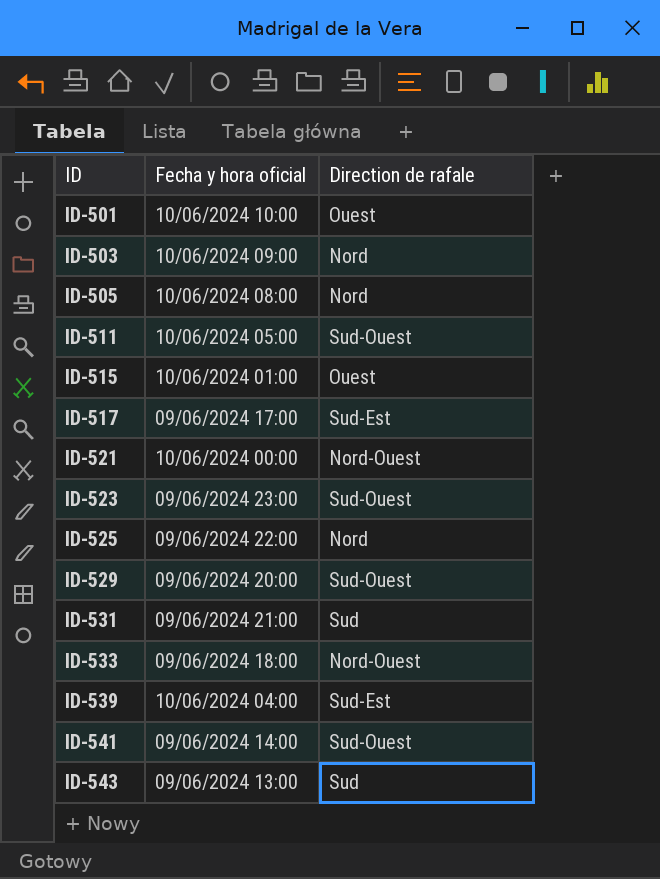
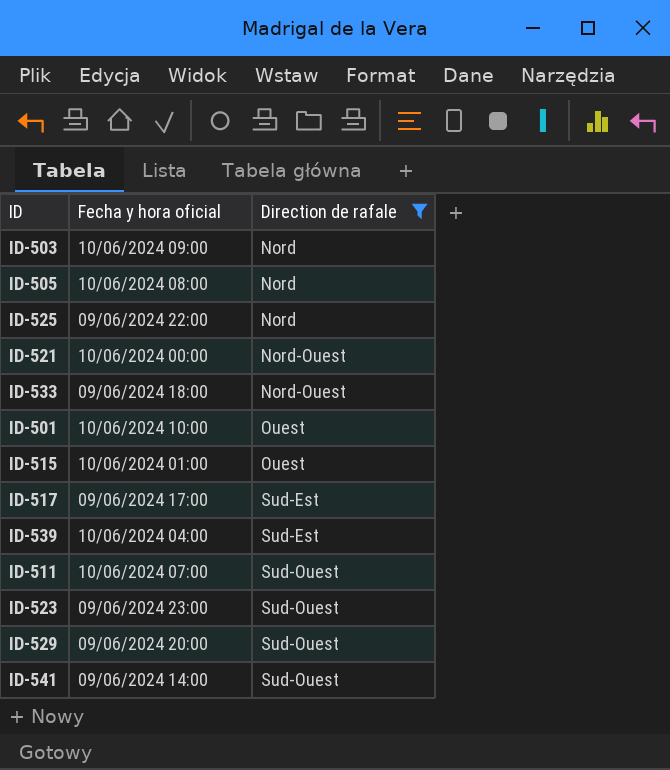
filter: none -> Direction de rafale != Sud
row order: ID ascending -> Direction de rafale ascending
ID-511 | Fecha y hora oficial: 10/06/2024 05:00 -> 10/06/2024 07:00

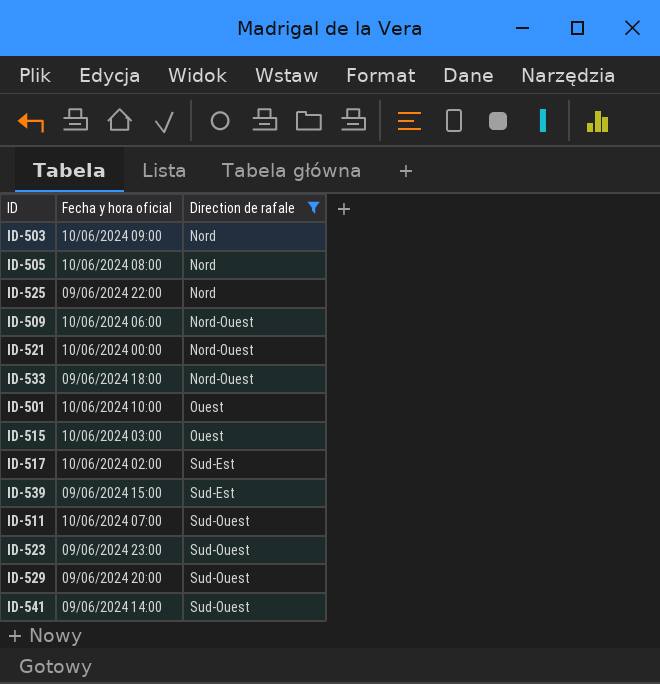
row ID-509: none -> 10/06/2024 06:00 | Nord-Ouest
ID-515 | Fecha y hora oficial: 10/06/2024 01:00 -> 10/06/2024 03:00
ID-517 | Fecha y hora oficial: 09/06/2024 17:00 -> 10/06/2024 02:00
ID-539 | Fecha y hora oficial: 10/06/2024 04:00 -> 09/06/2024 15:00

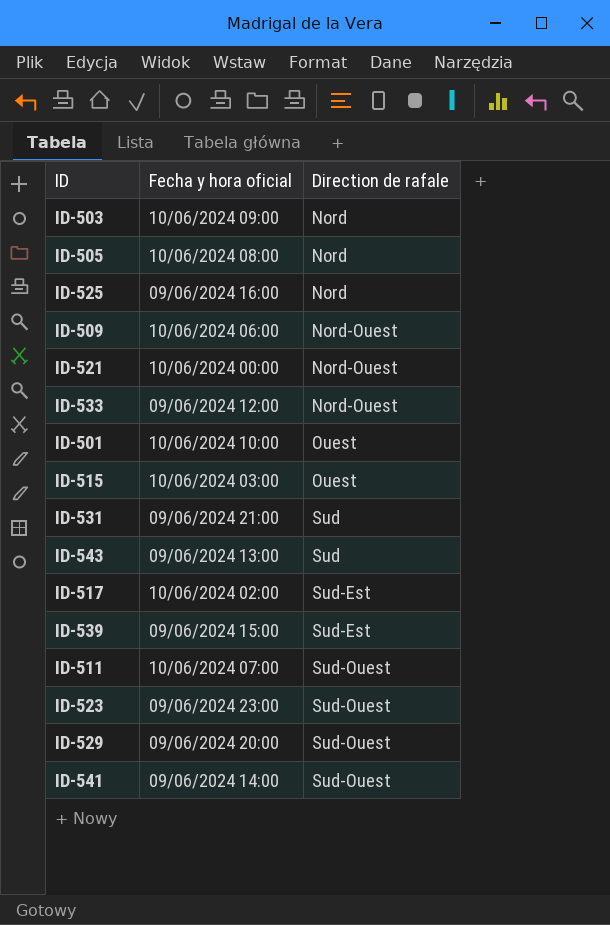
filter: Direction de rafale != Sud -> none
ID-525 | Fecha y hora oficial: 09/06/2024 22:00 -> 09/06/2024 16:00
ID-533 | Fecha y hora oficial: 09/06/2024 18:00 -> 09/06/2024 12:00

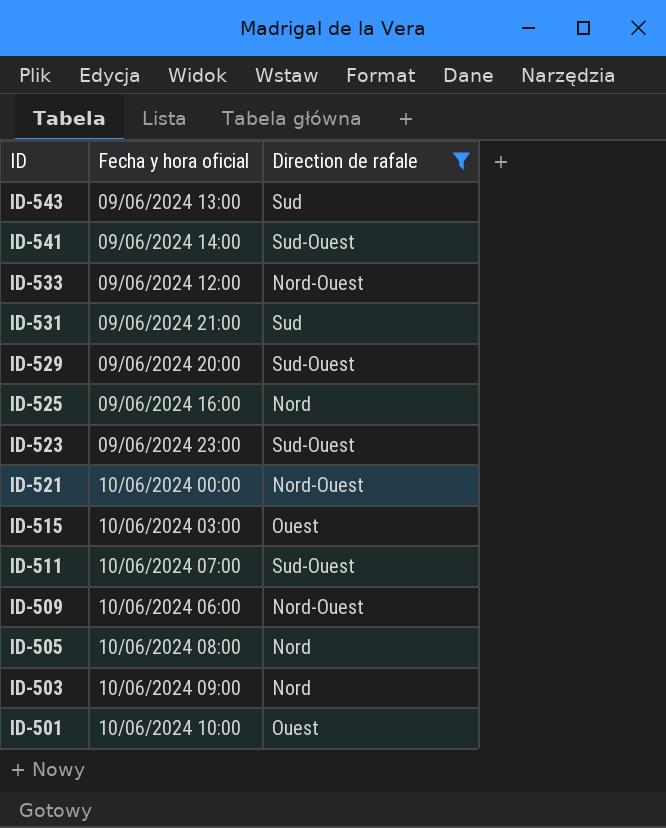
filter: none -> Direction de rafale != Sud-Est
row order: Direction de rafale ascending -> ID descending

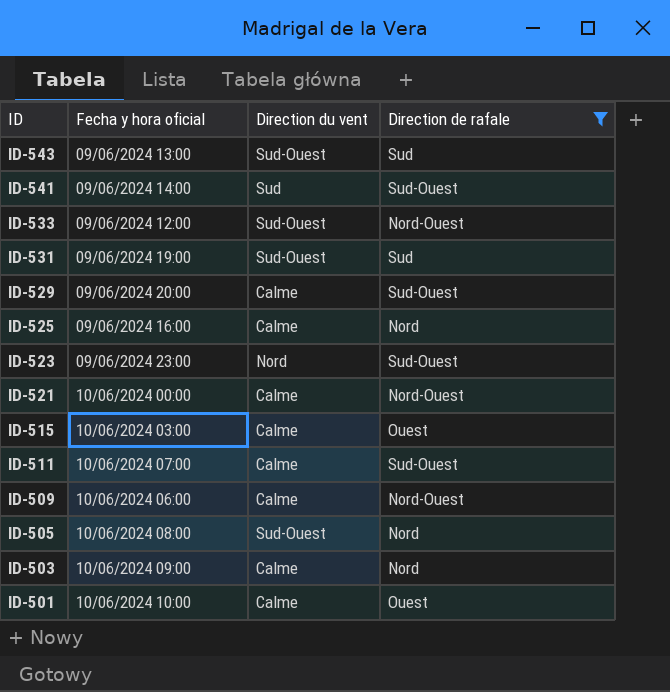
column Direction du vent | position: none -> 3
ID-531 | Fecha y hora oficial: 09/06/2024 21:00 -> 09/06/2024 19:00

